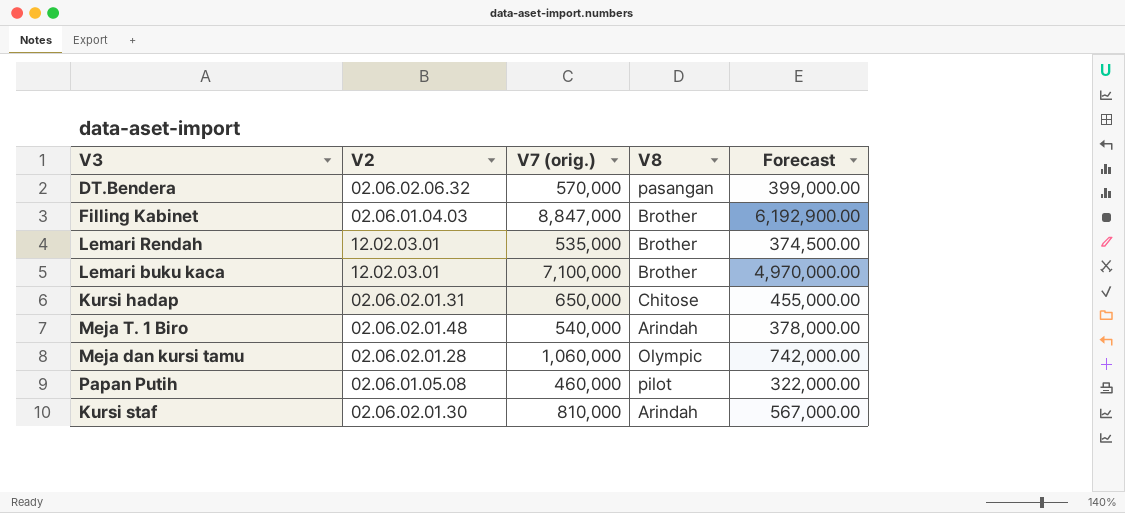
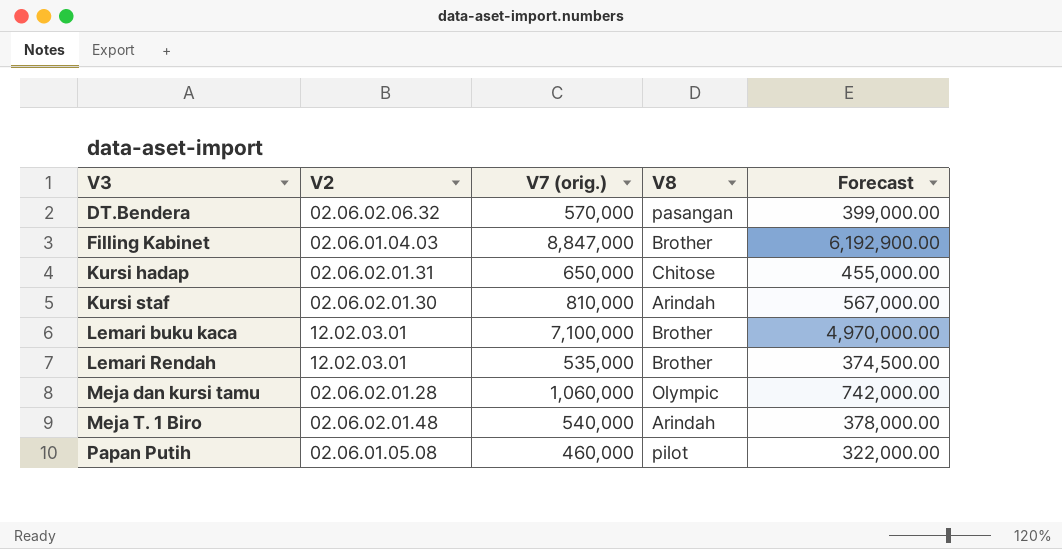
row order: none -> V3 ascending

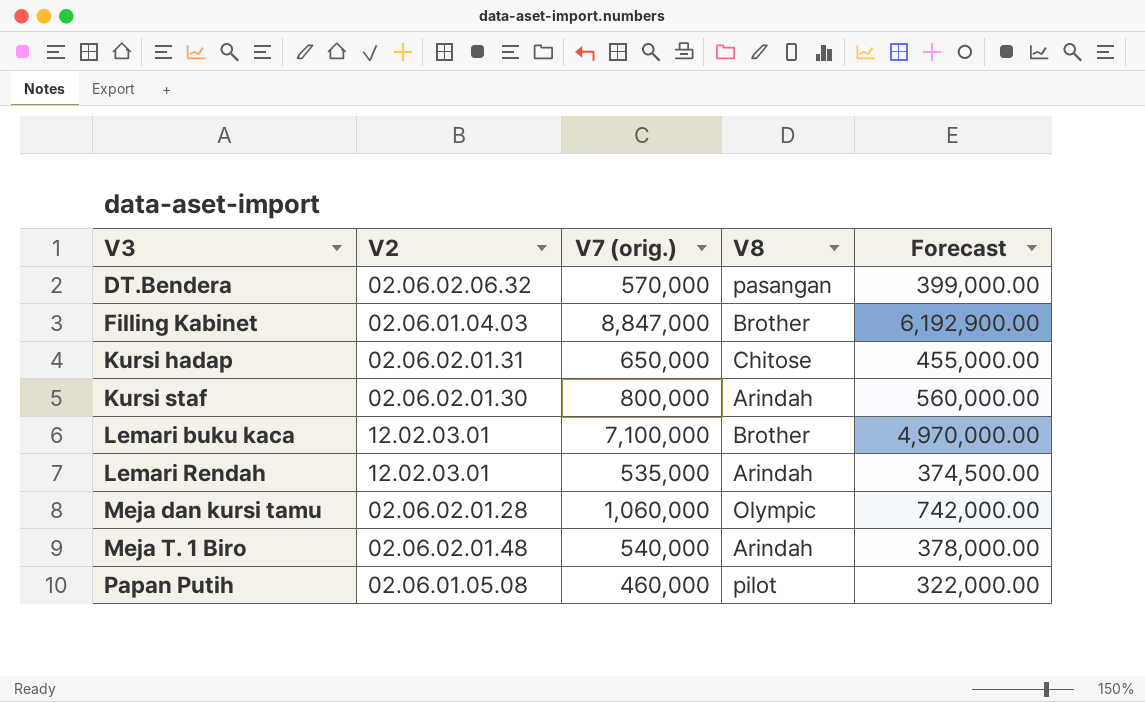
Kursi staf | V7 (orig.): 810,000 -> 800,000
Kursi staf | Forecast: 567,000.00 -> 560,000.00
Lemari Rendah | V8: Brother -> Arindah

